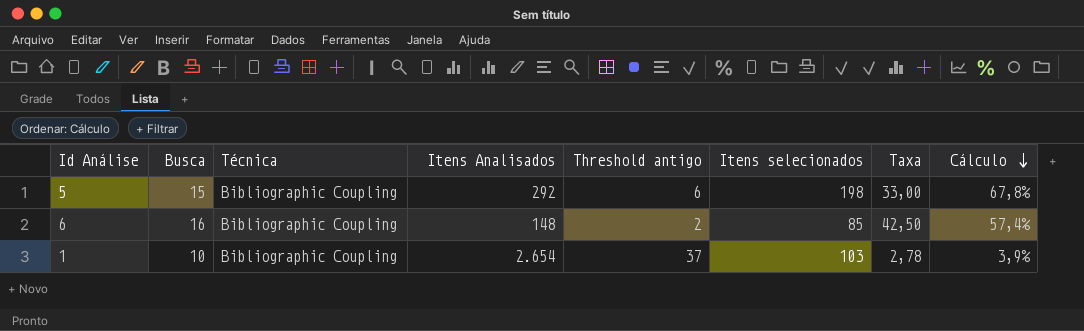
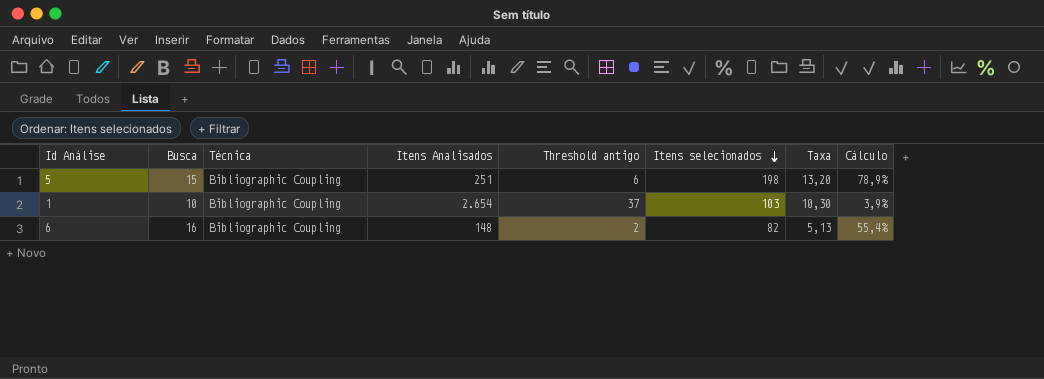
row order: Cálculo descending -> Itens selecionados descending
column Taxa | formula: [Itens selecionados] / [Threshold antigo] -> [Itens selecionados] / [Busca]
5 | Itens Analisados: 292 -> 251
5 | Cálculo: 67,8% -> 78,9%
6 | Itens selecionados: 85 -> 82
6 | Cálculo: 57,4% -> 55,4%

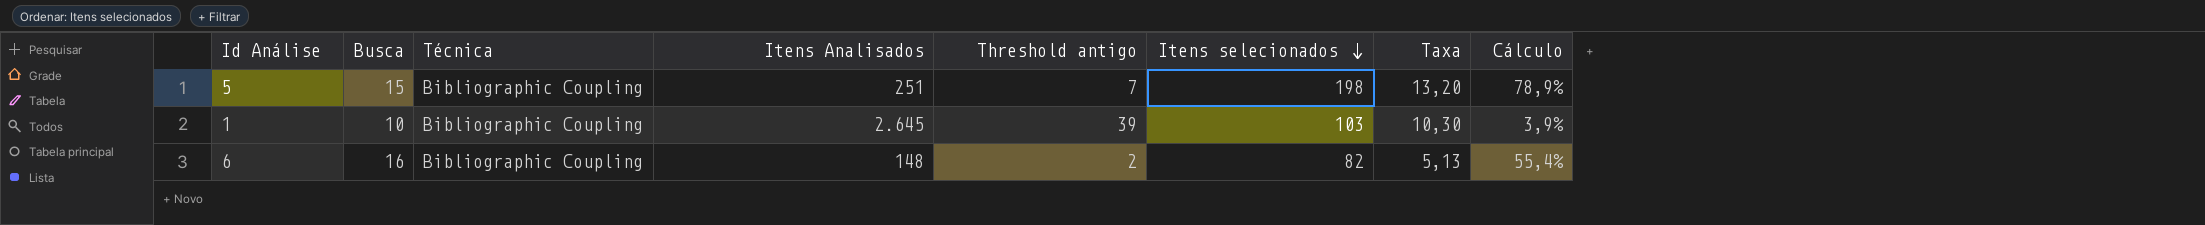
5 | Threshold antigo: 6 -> 7
1 | Itens Analisados: 2.654 -> 2.645
1 | Threshold antigo: 37 -> 39

